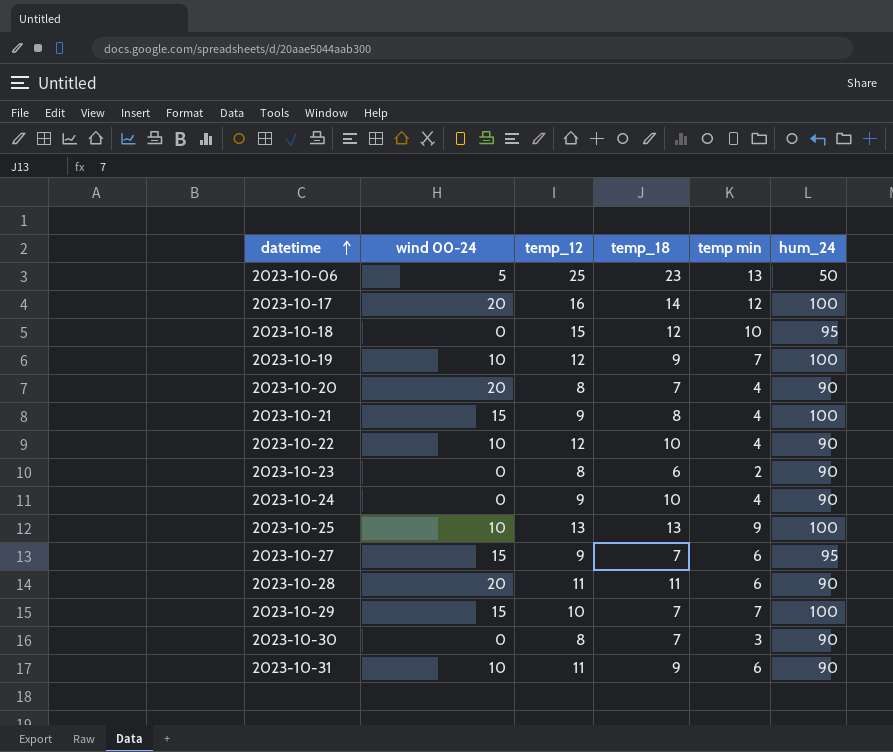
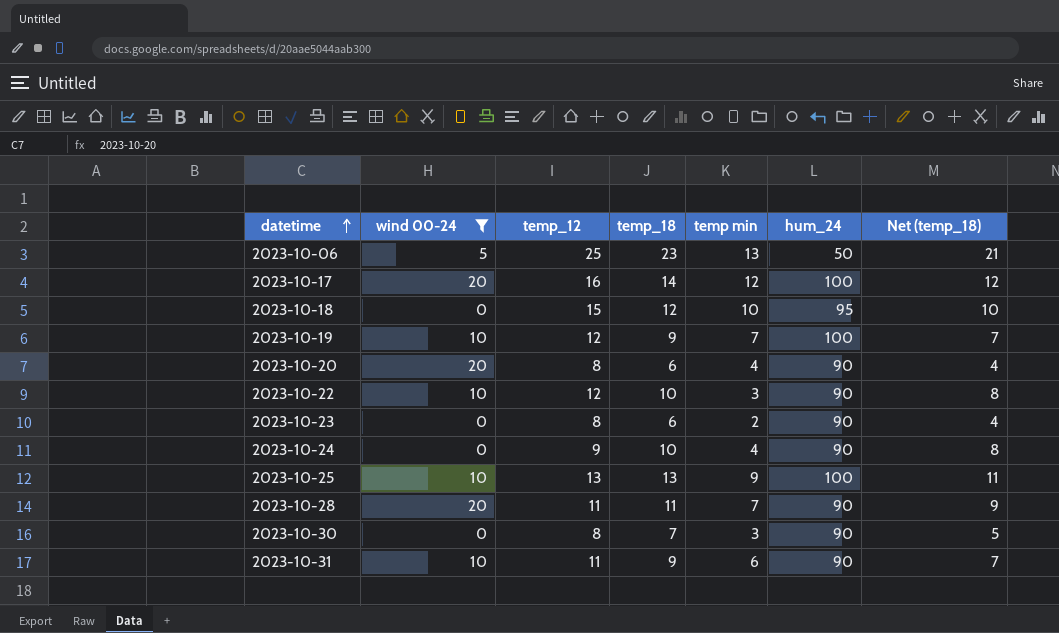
filter: none -> wind 00-24 != 15
column Net (temp_18) | formula: none -> [temp_18] - 2
2023-10-20 | temp_18: 7 -> 6
2023-10-22 | temp min: 4 -> 3
2023-10-28 | temp min: 6 -> 7

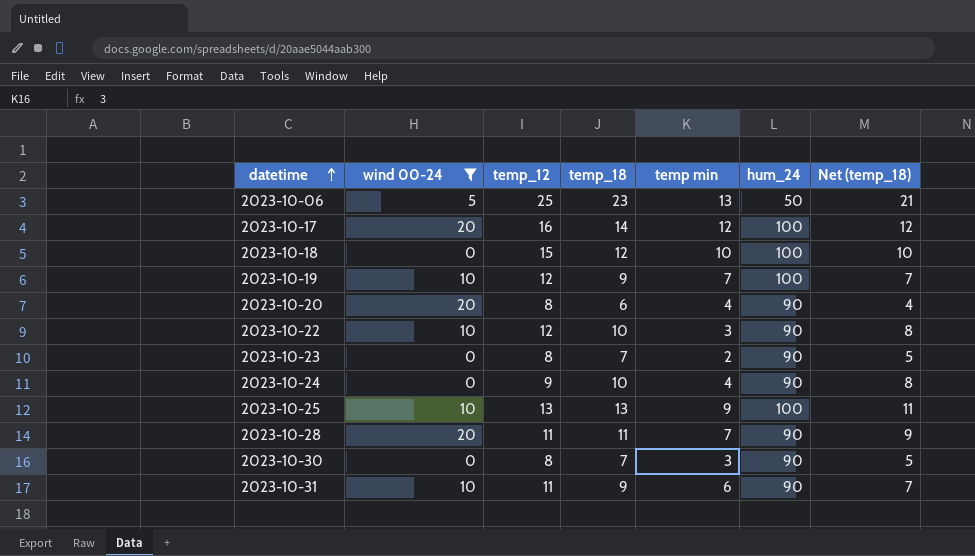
2023-10-18 | hum_24: 95 -> 100
2023-10-23 | temp_18: 6 -> 7
2023-10-23 | Net (temp_18): 4 -> 5

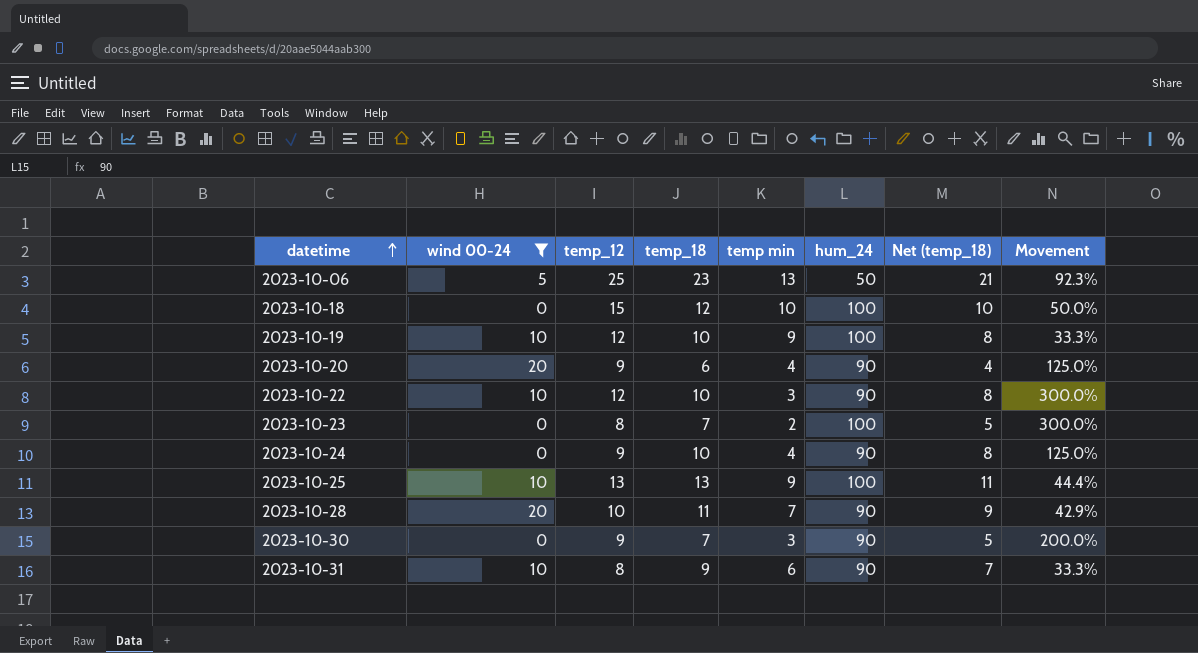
column Movement | formula: none -> ([temp_12] - [temp min]) / [temp min]
row 2023-10-17: 20 | 16 | 14 | 12 | 100 | 12 -> none
2023-10-19 | temp_18: 9 -> 10
2023-10-19 | temp min: 7 -> 9
2023-10-19 | Net (temp_18): 7 -> 8
2023-10-20 | temp_12: 8 -> 9
2023-10-23 | hum_24: 90 -> 100
2023-10-28 | temp_12: 11 -> 10
2023-10-30 | temp_12: 8 -> 9
2023-10-31 | temp_12: 11 -> 8

